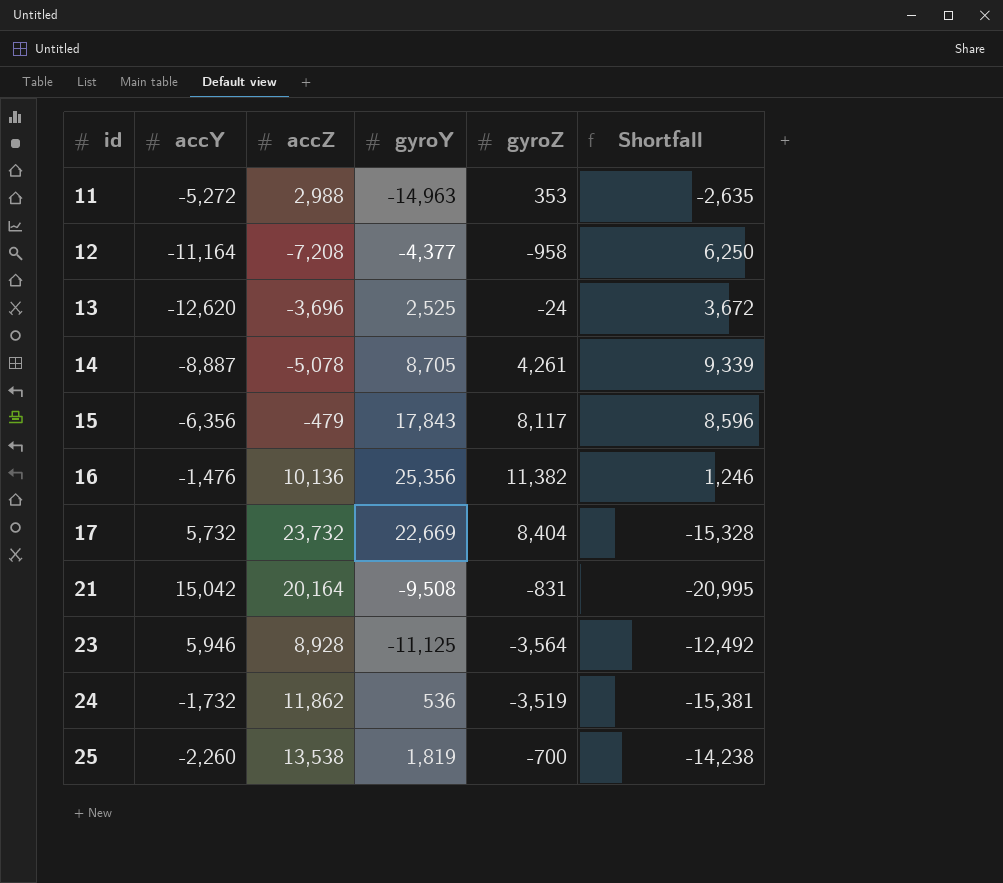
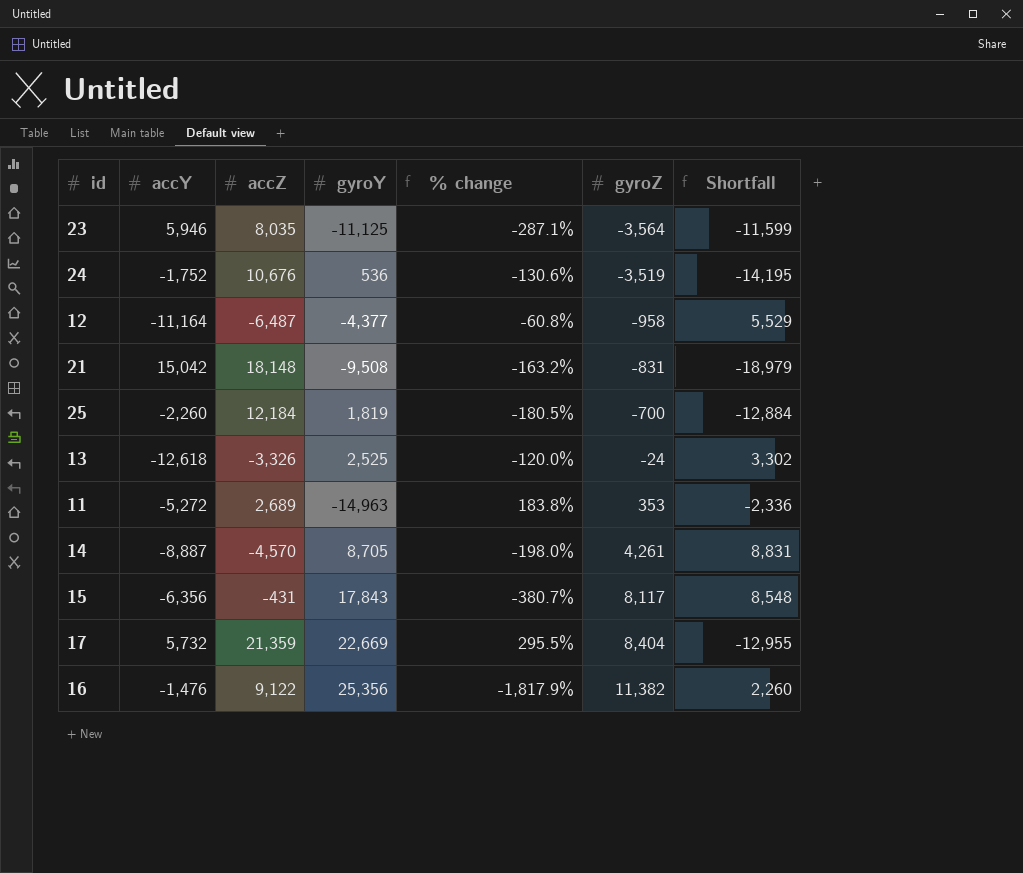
row order: id ascending -> gyroZ ascending
column % change | formula: none -> ([gyroY] - [accY]) / [accY]
23 | accZ: 8,928 -> 8,035
23 | Shortfall: -12,492 -> -11,599
24 | accY: -1,732 -> -1,752
24 | accZ: 11,862 -> 10,676
24 | Shortfall: -15,381 -> -14,195
12 | accZ: -7,208 -> -6,487
12 | Shortfall: 6,250 -> 5,529
21 | accZ: 20,164 -> 18,148
21 | Shortfall: -20,995 -> -18,979
25 | accZ: 13,538 -> 12,184
25 | Shortfall: -14,238 -> -12,884
13 | accY: -12,620 -> -12,618
13 | accZ: -3,696 -> -3,326
13 | Shortfall: 3,672 -> 3,302
11 | accZ: 2,988 -> 2,689
11 | Shortfall: -2,635 -> -2,336
14 | accZ: -5,078 -> -4,570
14 | Shortfall: 9,339 -> 8,831
15 | accZ: -479 -> -431
15 | Shortfall: 8,596 -> 8,548
17 | accZ: 23,732 -> 21,359
17 | Shortfall: -15,328 -> -12,955
16 | accZ: 10,136 -> 9,122
16 | Shortfall: 1,246 -> 2,260

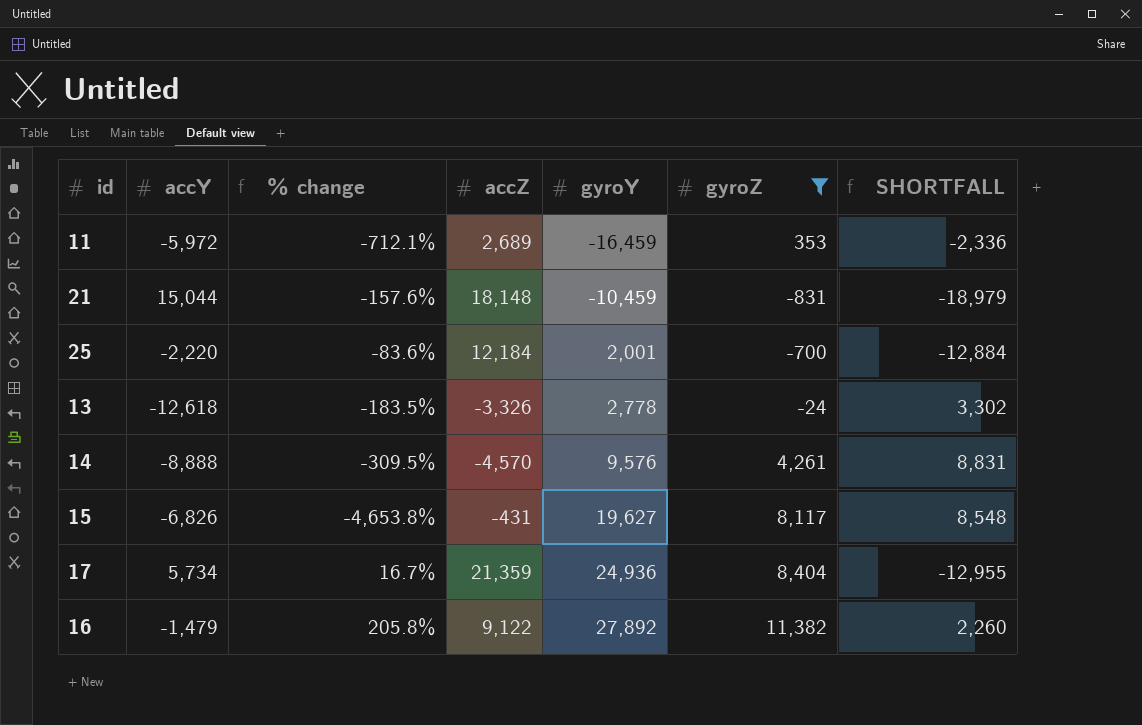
filter: none -> gyroZ >= -831
row order: gyroZ ascending -> gyroY ascending
column % change | formula: ([gyroY] - [accY]) / [accY] -> ([gyroY] - [accZ]) / [accZ]
column % change | position: 5 -> 3
column name: Shortfall -> SHORTFALL
11 | accY: -5,272 -> -5,972
11 | gyroY: -14,963 -> -16,459
21 | accY: 15,042 -> 15,044
21 | gyroY: -9,508 -> -10,459
25 | accY: -2,260 -> -2,220
25 | gyroY: 1,819 -> 2,001
13 | gyroY: 2,525 -> 2,778
14 | accY: -8,887 -> -8,888
14 | gyroY: 8,705 -> 9,576
15 | accY: -6,356 -> -6,826
15 | gyroY: 17,843 -> 19,627
17 | accY: 5,732 -> 5,734
17 | gyroY: 22,669 -> 24,936
16 | accY: -1,476 -> -1,479
16 | gyroY: 25,356 -> 27,892

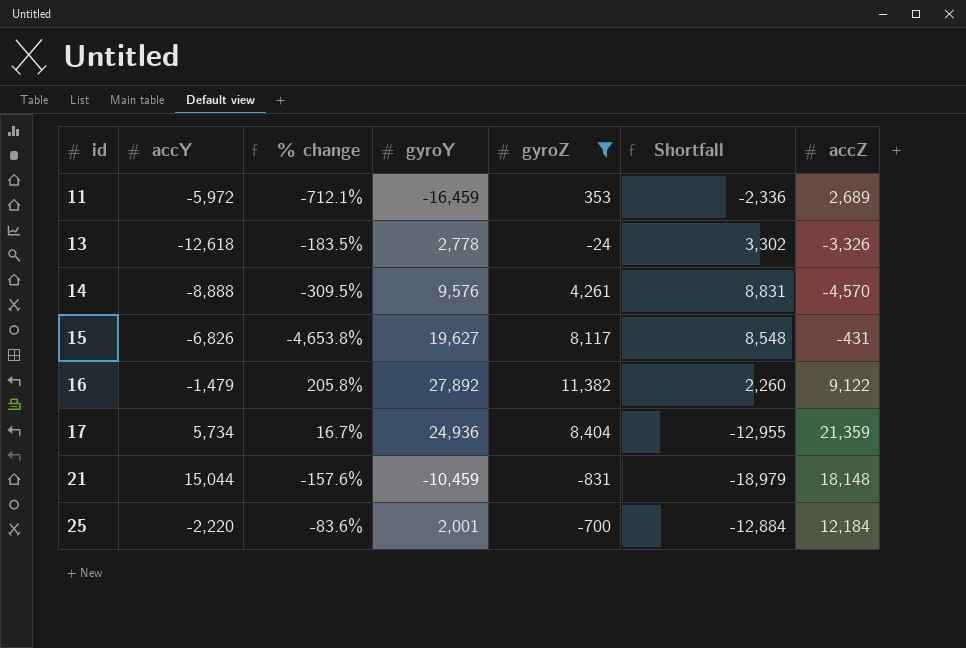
row order: gyroY ascending -> id ascending
column name: SHORTFALL -> Shortfall
column accZ | position: 4 -> 7

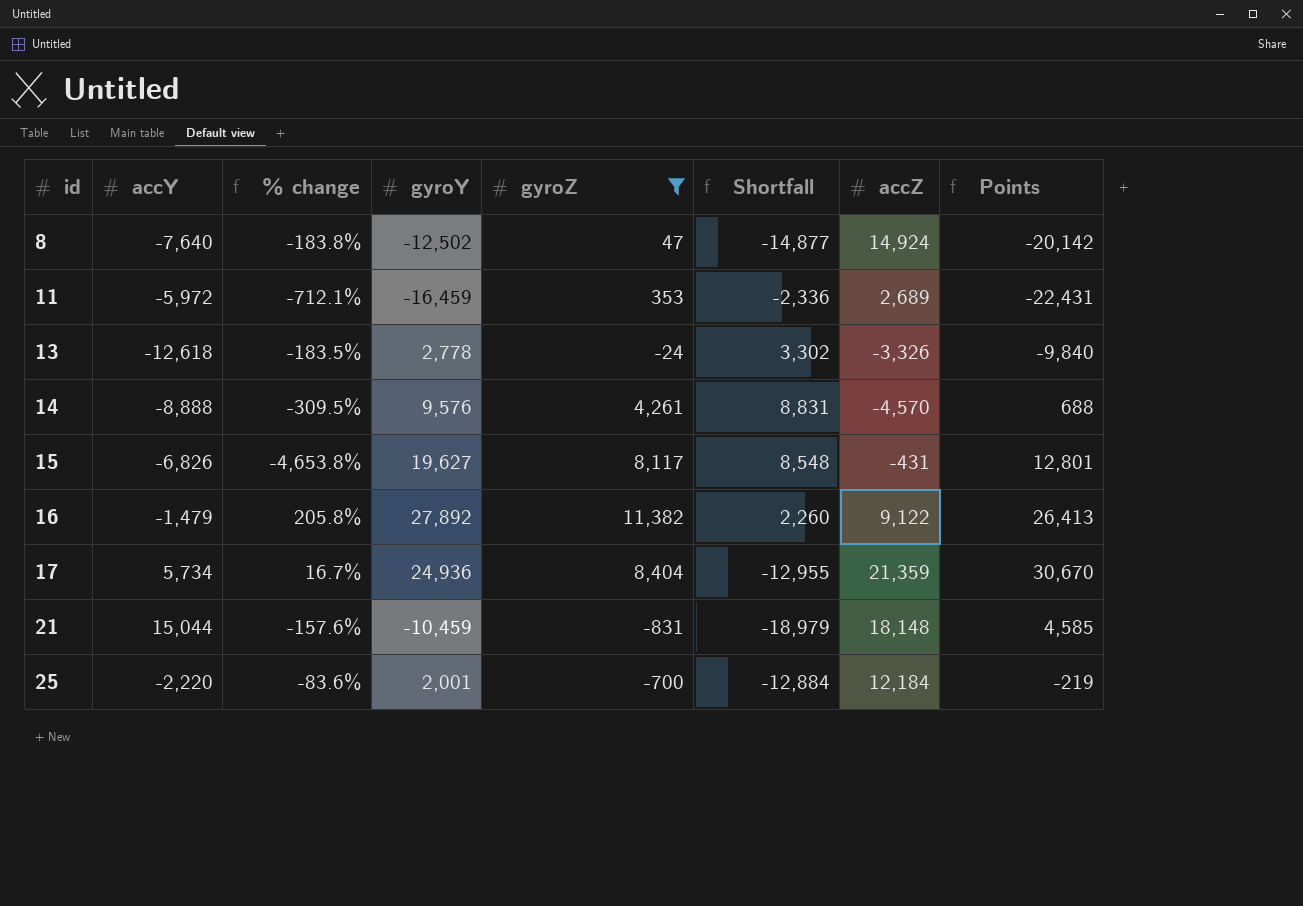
column Points | formula: none -> [accY] + [gyroY]
row 8: none -> -7,640 | -183.8% | -12,502 | 47 | -14,877 | 14,924 | -20,142

